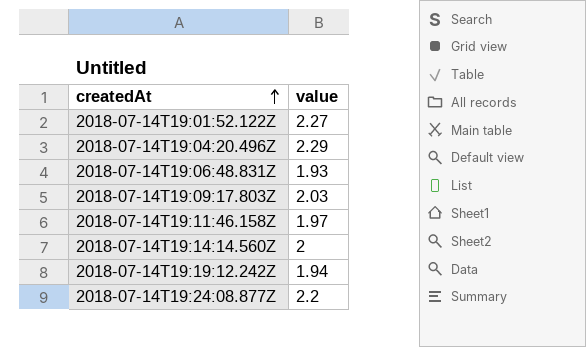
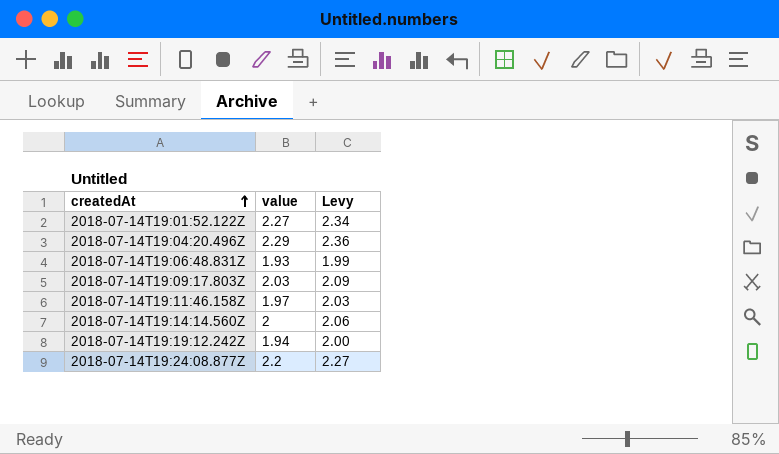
column Levy | formula: none -> [value] * 1.03

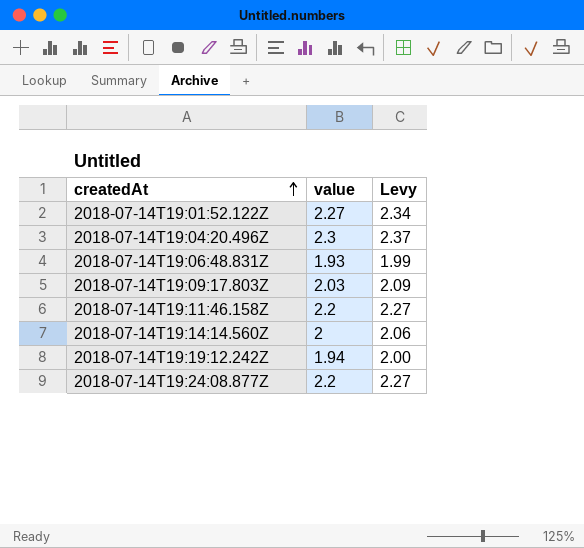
2018-07-14T19:04:20.496Z | value: 2.29 -> 2.3
2018-07-14T19:04:20.496Z | Levy: 2.36 -> 2.37
2018-07-14T19:11:46.158Z | value: 1.97 -> 2.2
2018-07-14T19:11:46.158Z | Levy: 2.03 -> 2.27

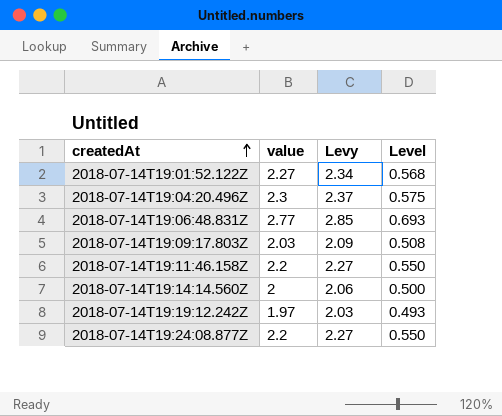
column Level | formula: none -> [value] * 0.25
2018-07-14T19:06:48.831Z | value: 1.93 -> 2.77
2018-07-14T19:06:48.831Z | Levy: 1.99 -> 2.85
2018-07-14T19:19:12.242Z | value: 1.94 -> 1.97
2018-07-14T19:19:12.242Z | Levy: 2.00 -> 2.03

